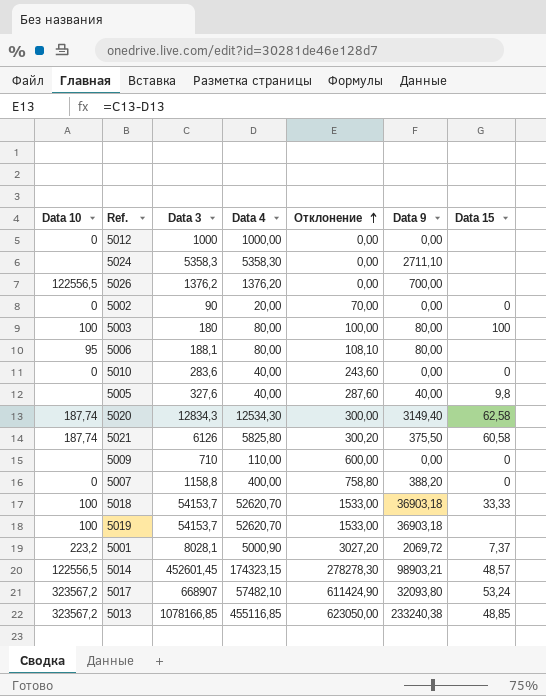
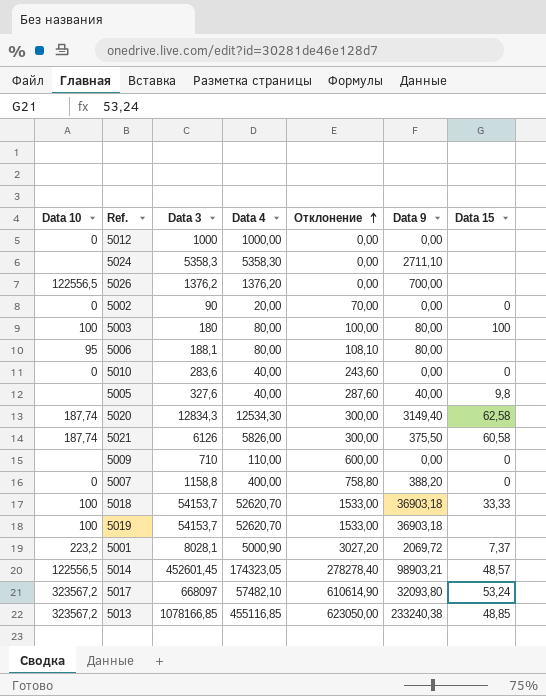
5021 | Data 4: 5825,80 -> 5826,00
5021 | Отклонение: 300,20 -> 300,00
5014 | Data 4: 174323,15 -> 174323,05
5014 | Отклонение: 278278,30 -> 278278,40
5017 | Data 3: 668907 -> 668097
5017 | Отклонение: 611424,90 -> 610614,90

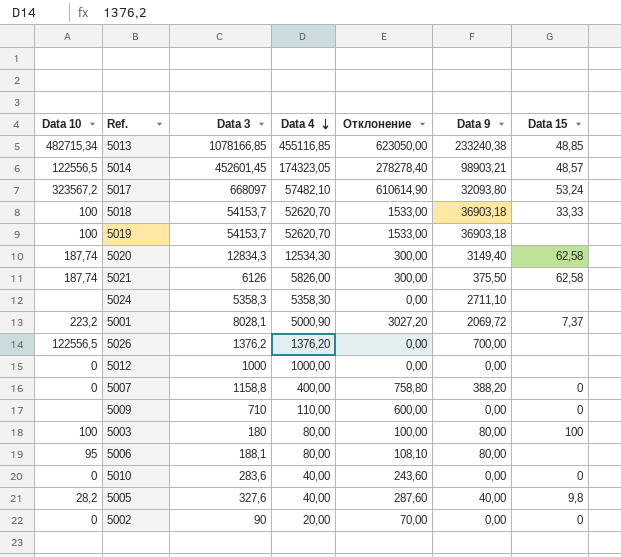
row order: Отклонение ascending -> Data 4 descending
5013 | Data 10: 323567,2 -> 482715,34
5021 | Data 15: 60,58 -> 62,58
5005 | Data 10: none -> 28,2

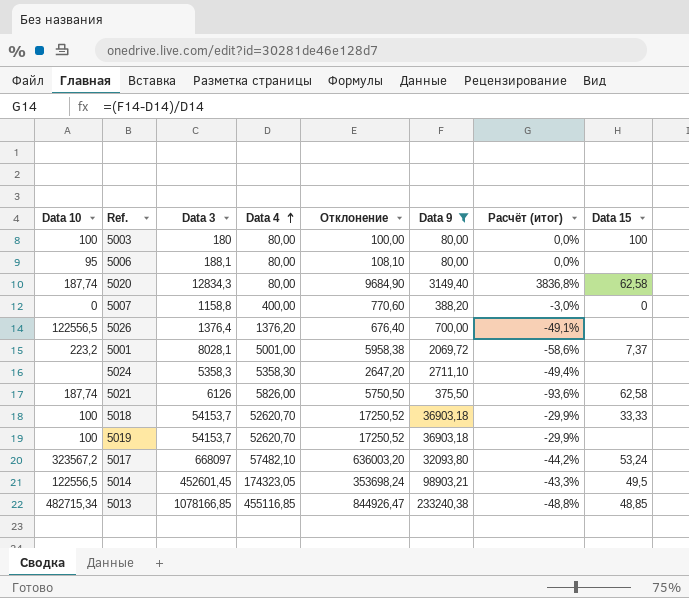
filter: none -> Data 9 >= 80,00
row order: Data 4 descending -> Data 4 ascending
column Отклонение | formula: [Data 3] - [Data 4] -> [Data 3] - [Data 9]
column Расчёт (итог) | formula: none -> ([Data 9] - [Data 4]) / [Data 4]
5020 | Data 4: 12534,30 -> 80,00
5026 | Data 3: 1376,2 -> 1376,4
5001 | Data 4: 5000,90 -> 5001,00
5014 | Data 15: 48,57 -> 49,5

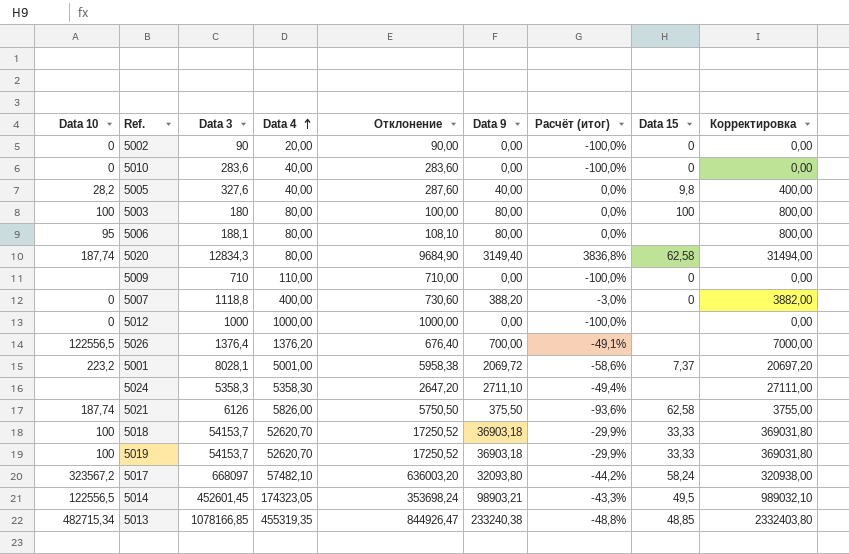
filter: Data 9 >= 80,00 -> none
column Корректировка | formula: none -> [Data 9] * 10
5007 | Data 3: 1158,8 -> 1118,8
5007 | Отклонение: 770,60 -> 730,60
5019 | Data 15: none -> 33,33
5017 | Data 15: 53,24 -> 58,24
5013 | Data 4: 455116,85 -> 455319,35

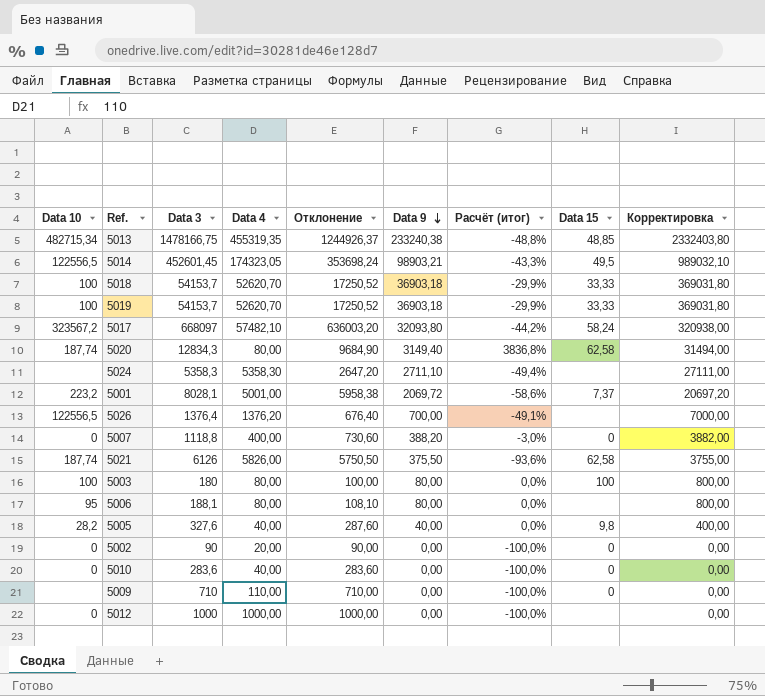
row order: Data 4 ascending -> Data 9 descending
5013 | Data 3: 1078166,85 -> 1478166,75
5013 | Отклонение: 844926,47 -> 1244926,37

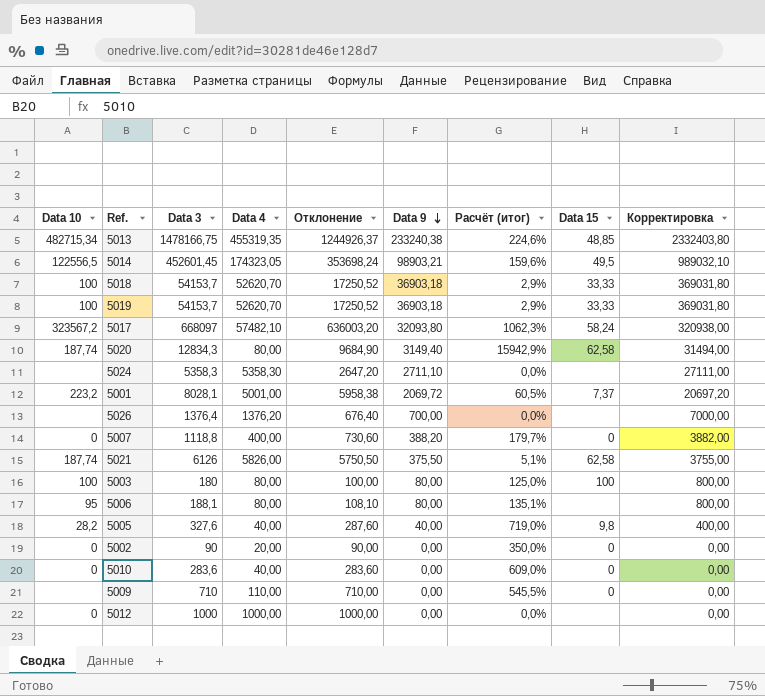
column Расчёт (итог) | formula: ([Data 9] - [Data 4]) / [Data 4] -> ([Data 3] - [Data 4]) / [Data 4]
5026 | Data 10: 122556,5 -> none

